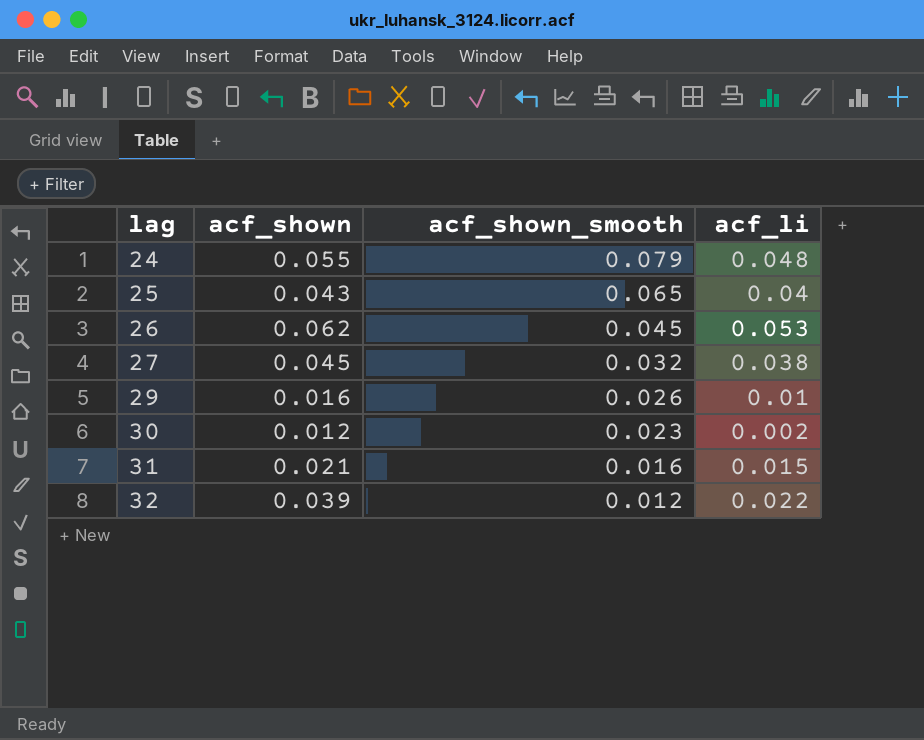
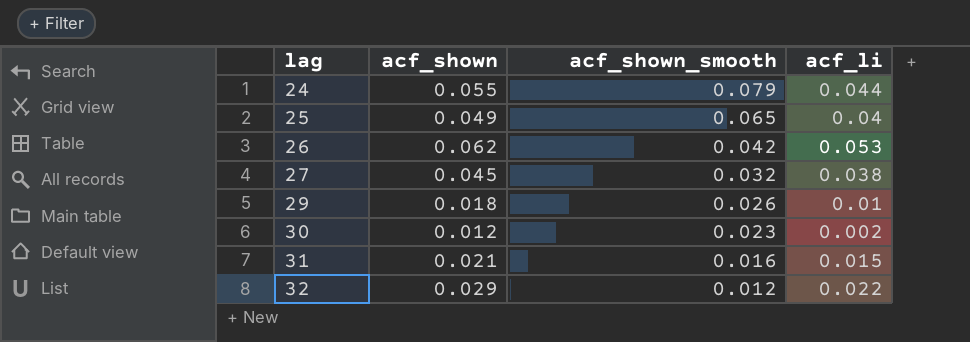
24 | acf_li: 0.048 -> 0.044
25 | acf_shown: 0.043 -> 0.049
26 | acf_shown_smooth: 0.045 -> 0.042
29 | acf_shown: 0.016 -> 0.018
32 | acf_shown: 0.039 -> 0.029

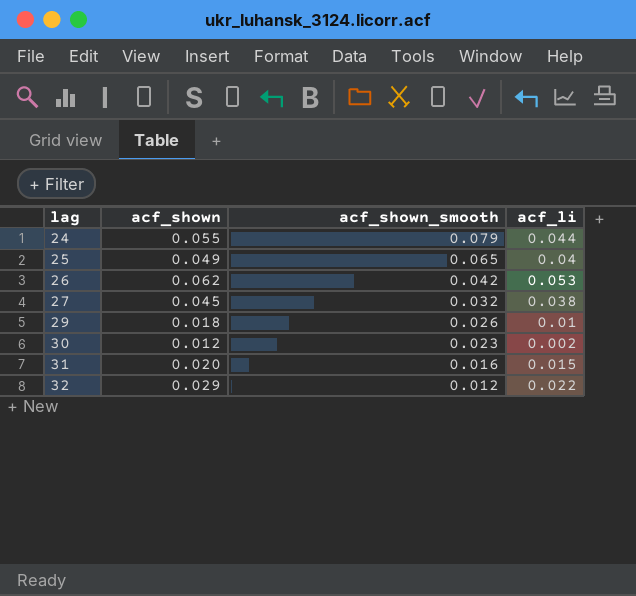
31 | acf_shown: 0.021 -> 0.020

